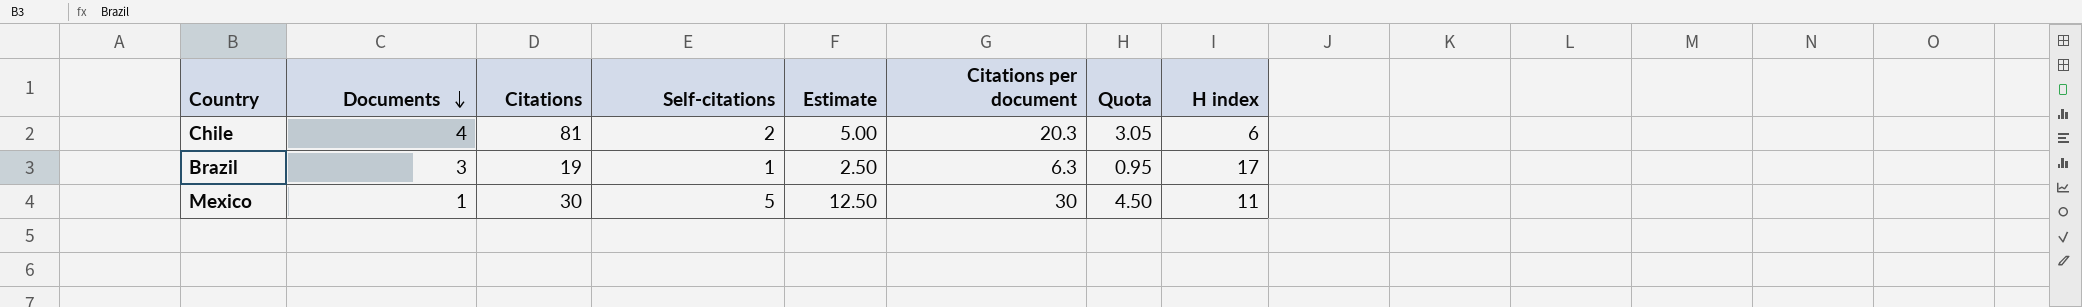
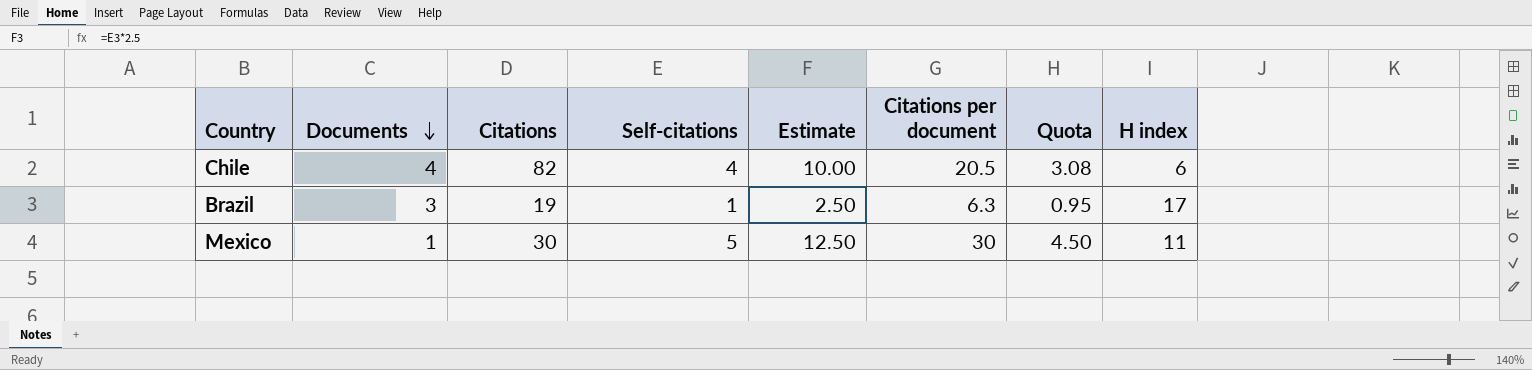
Chile | Citations: 81 -> 82
Chile | Self-citations: 2 -> 4
Chile | Estimate: 5.00 -> 10.00
Chile | Citations per document: 20.3 -> 20.5
Chile | Quota: 3.05 -> 3.08

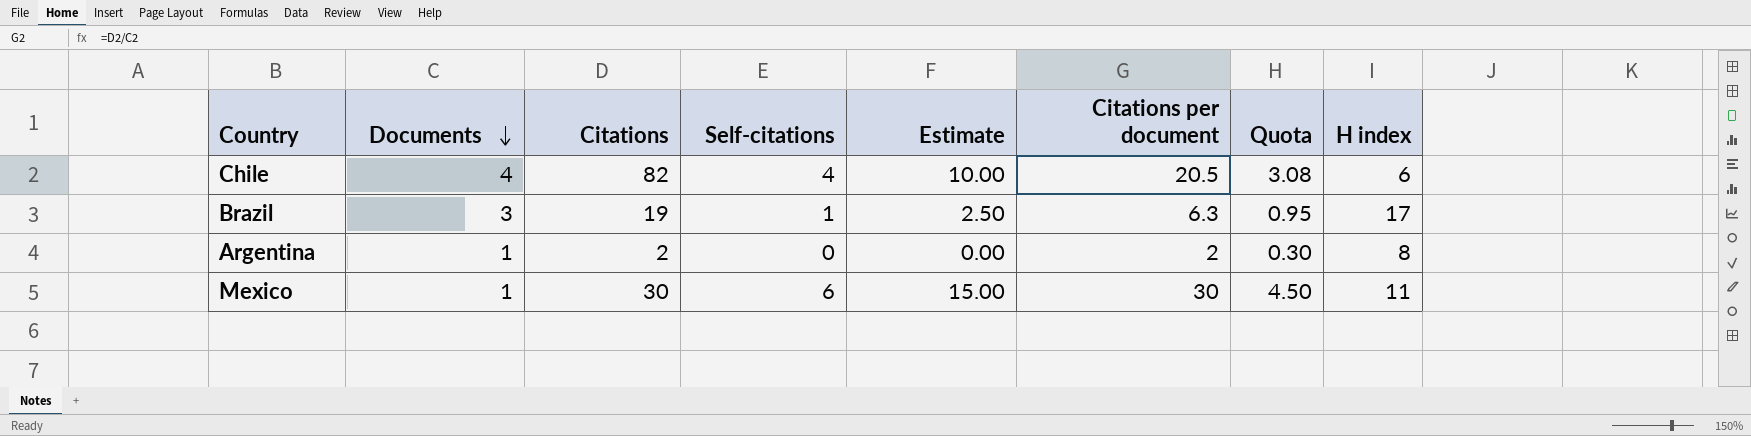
row Argentina: none -> 1 | 2 | 0 | 0.00 | 2 | 0.30 | 8
Mexico | Self-citations: 5 -> 6
Mexico | Estimate: 12.50 -> 15.00

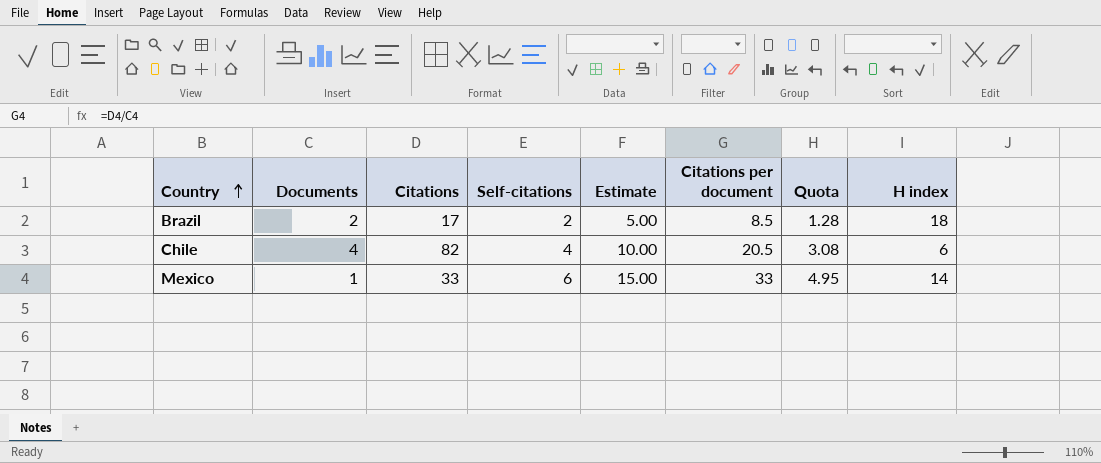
row order: Documents descending -> Country ascending
row Argentina: 1 | 2 | 0 | 0.00 | 2 | 0.30 | 8 -> none
Brazil | Documents: 3 -> 2
Brazil | Citations: 19 -> 17
Brazil | Self-citations: 1 -> 2
Brazil | Estimate: 2.50 -> 5.00
Brazil | Citations per document: 6.3 -> 8.5
Brazil | Quota: 0.95 -> 1.28
Brazil | H index: 17 -> 18
Mexico | Citations: 30 -> 33
Mexico | Citations per document: 30 -> 33
Mexico | Quota: 4.50 -> 4.95
Mexico | H index: 11 -> 14

